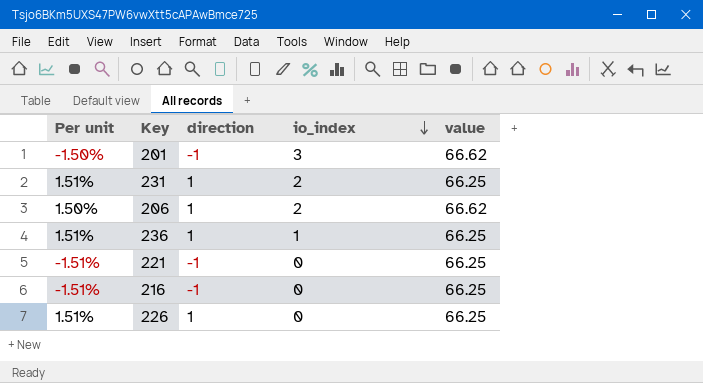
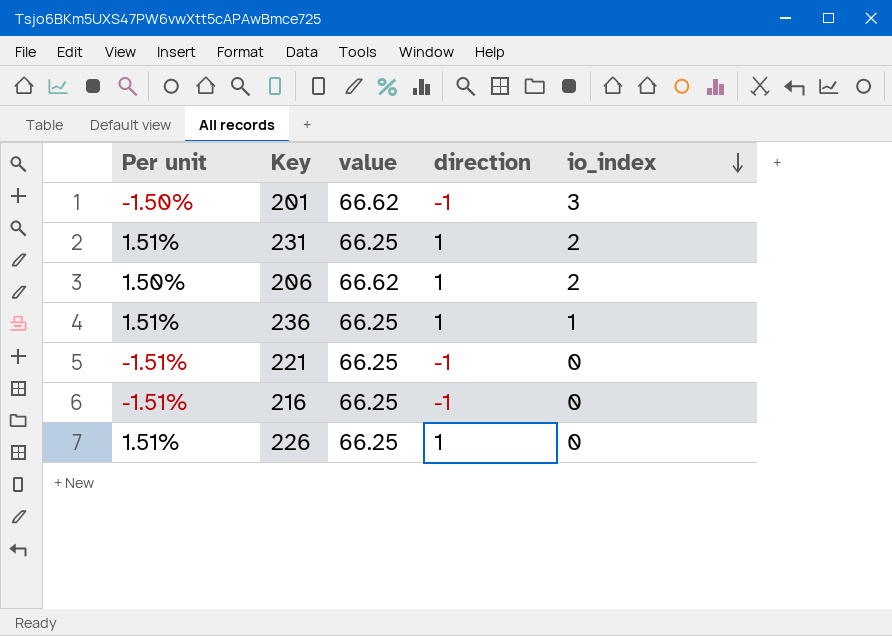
column value | position: 5 -> 3

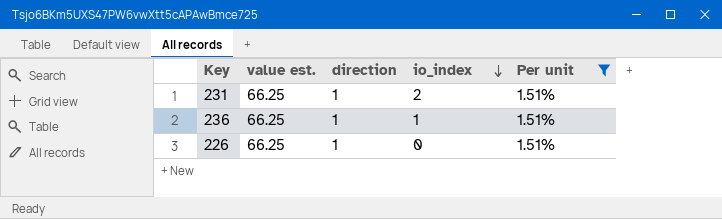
filter: none -> Per unit = 1.51%
column name: value -> value est.
column Per unit | position: 1 -> 5

